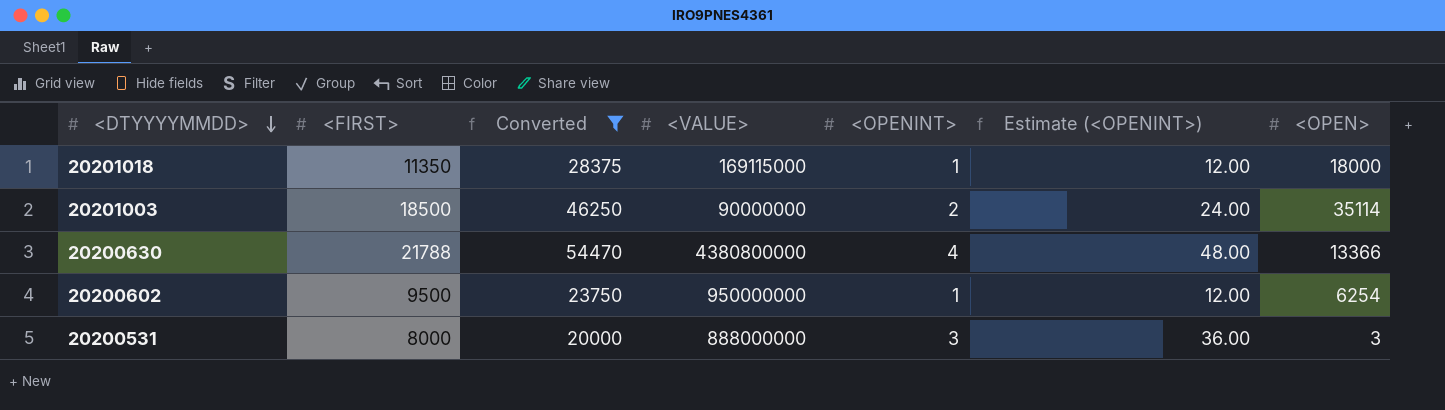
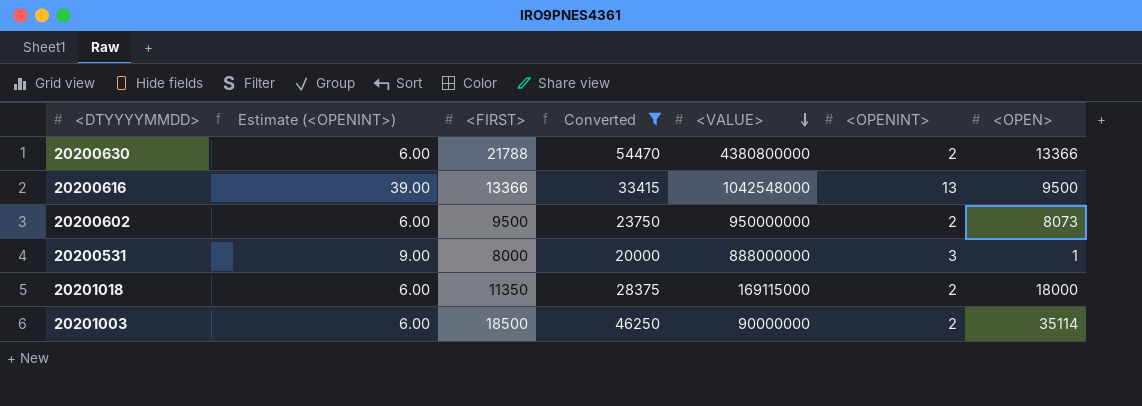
row order: <DTYYYYMMDD> descending -> <VALUE> descending
column Estimate (<OPENINT>) | formula: [<OPENINT>] * 12 -> [<OPENINT>] * 3
column Estimate (<OPENINT>) | position: 6 -> 2
20200630 | <OPENINT>: 4 -> 2
row 20200616: none -> 39.00 | 13366 | 33415 | 1042548000 | 13 | 9500
20200602 | <OPENINT>: 1 -> 2
20200602 | <OPEN>: 6254 -> 8073
20200531 | <OPEN>: 3 -> 1
20201018 | <OPENINT>: 1 -> 2

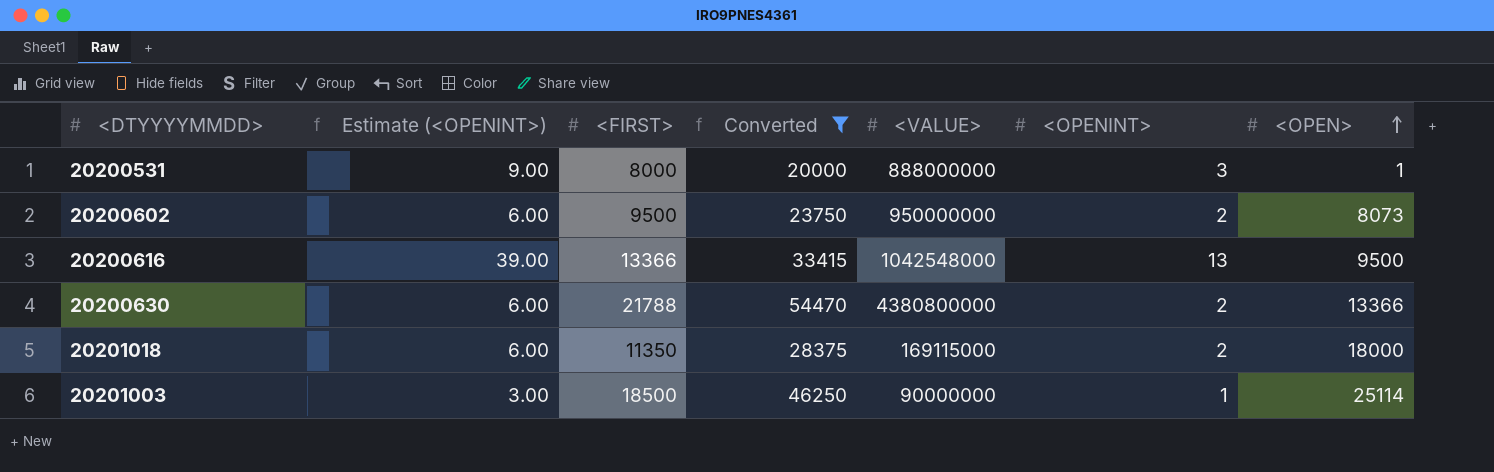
row order: <VALUE> descending -> <OPEN> ascending
20201003 | Estimate (<OPENINT>): 6.00 -> 3.00
20201003 | <OPENINT>: 2 -> 1
20201003 | <OPEN>: 35114 -> 25114

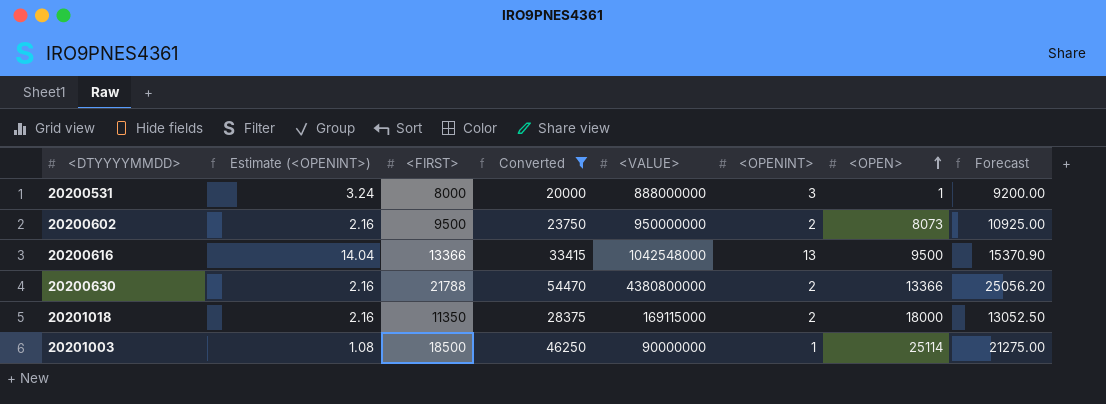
column Estimate (<OPENINT>) | formula: [<OPENINT>] * 3 -> [<OPENINT>] * 1.08
column Forecast | formula: none -> [<FIRST>] * 1.15

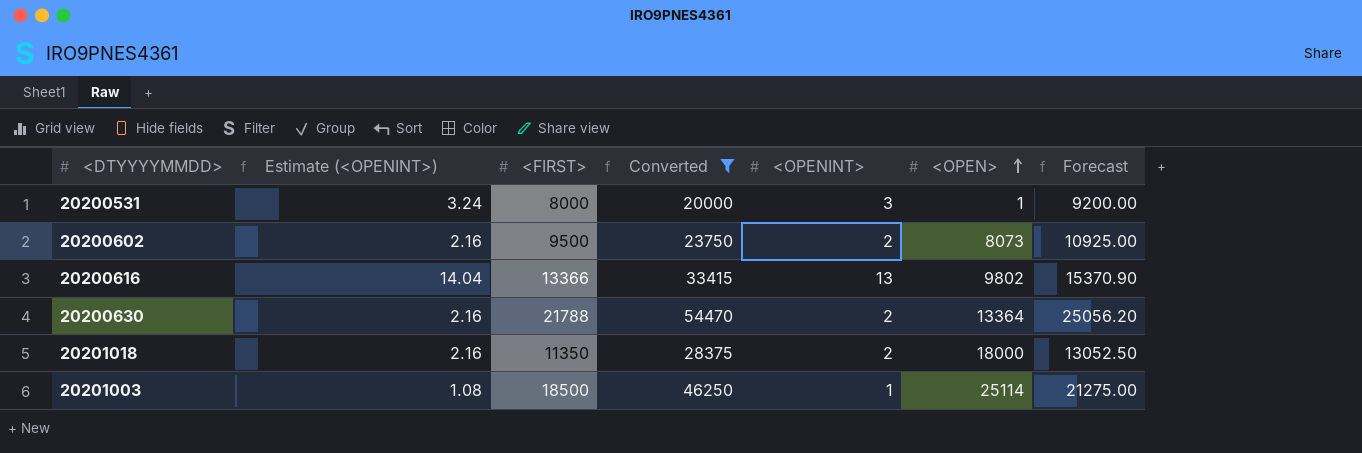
column <VALUE> | position: 5 -> none
20200616 | <OPEN>: 9500 -> 9802
20200630 | <OPEN>: 13366 -> 13364

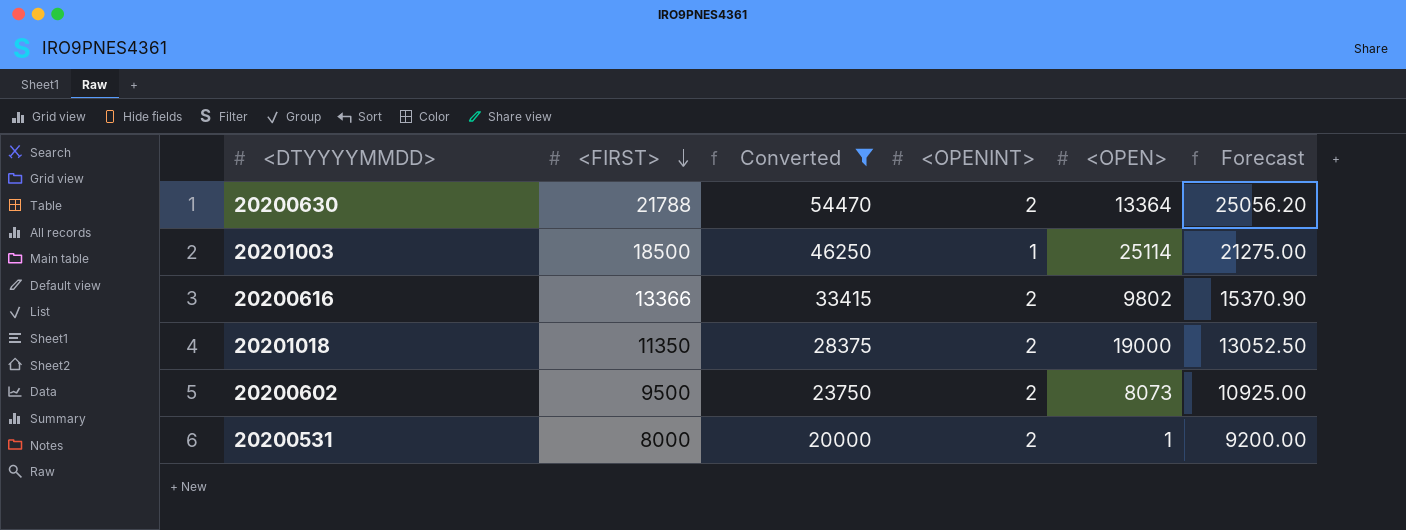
row order: <OPEN> ascending -> <FIRST> descending
column Estimate (<OPENINT>) | formula: [<OPENINT>] * 1.08 -> none
20200616 | <OPENINT>: 13 -> 2
20201018 | <OPEN>: 18000 -> 19000
20200531 | <OPENINT>: 3 -> 2

